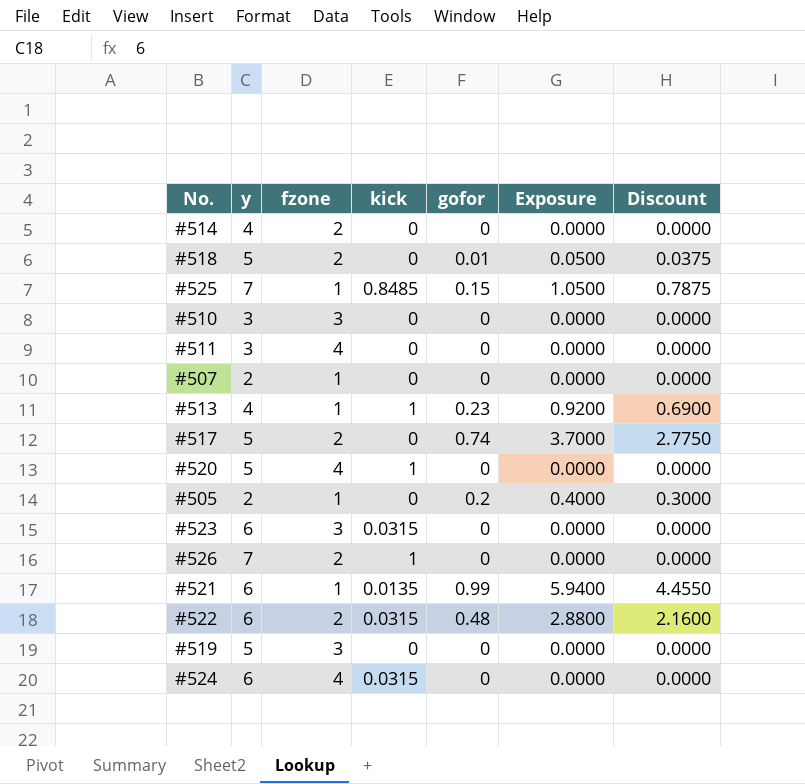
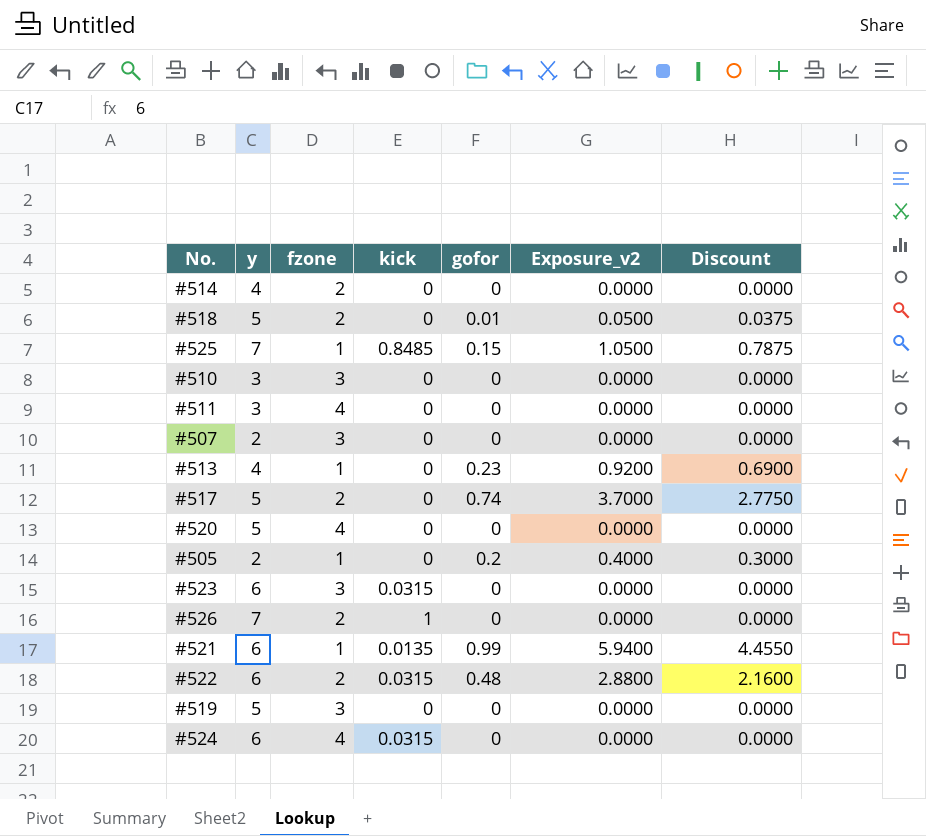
column name: Exposure -> Exposure_v2
#507 | fzone: 1 -> 3
#513 | kick: 1 -> 0
#520 | kick: 1 -> 0

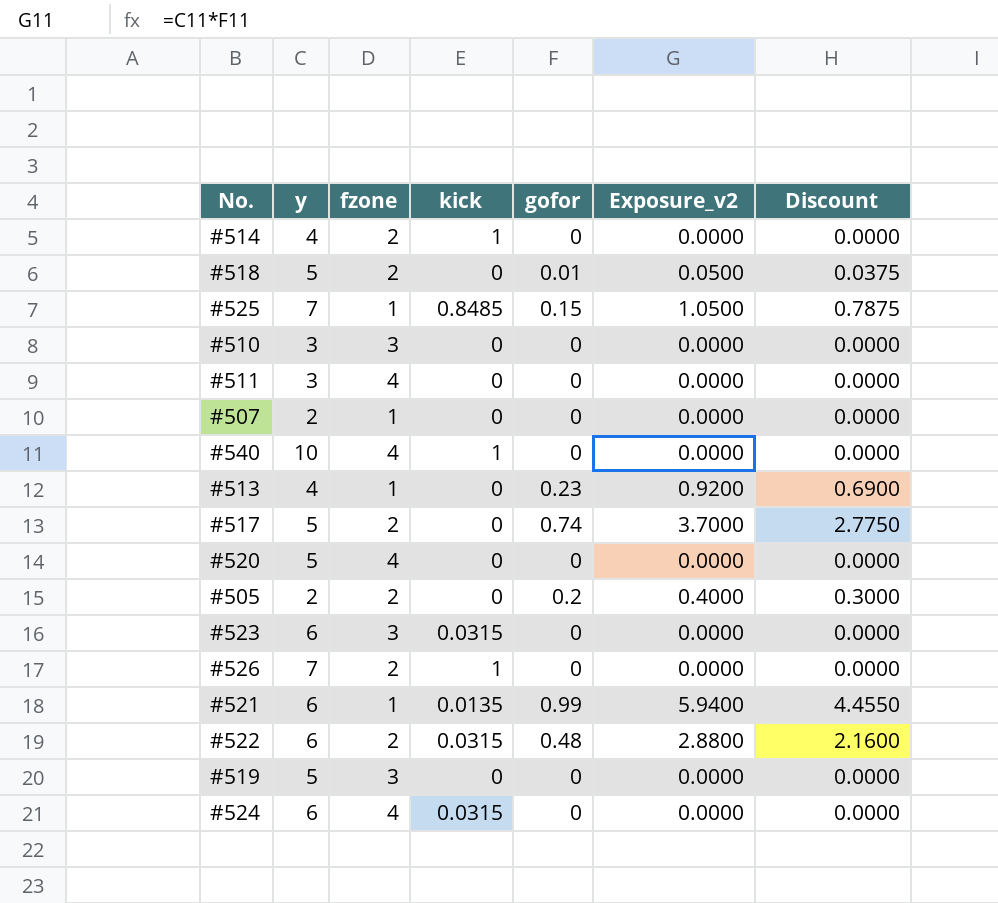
#514 | kick: 0 -> 1
#507 | fzone: 3 -> 1
row #540: none -> 10 | 4 | 1 | 0 | 0.0000 | 0.0000
#505 | fzone: 1 -> 2

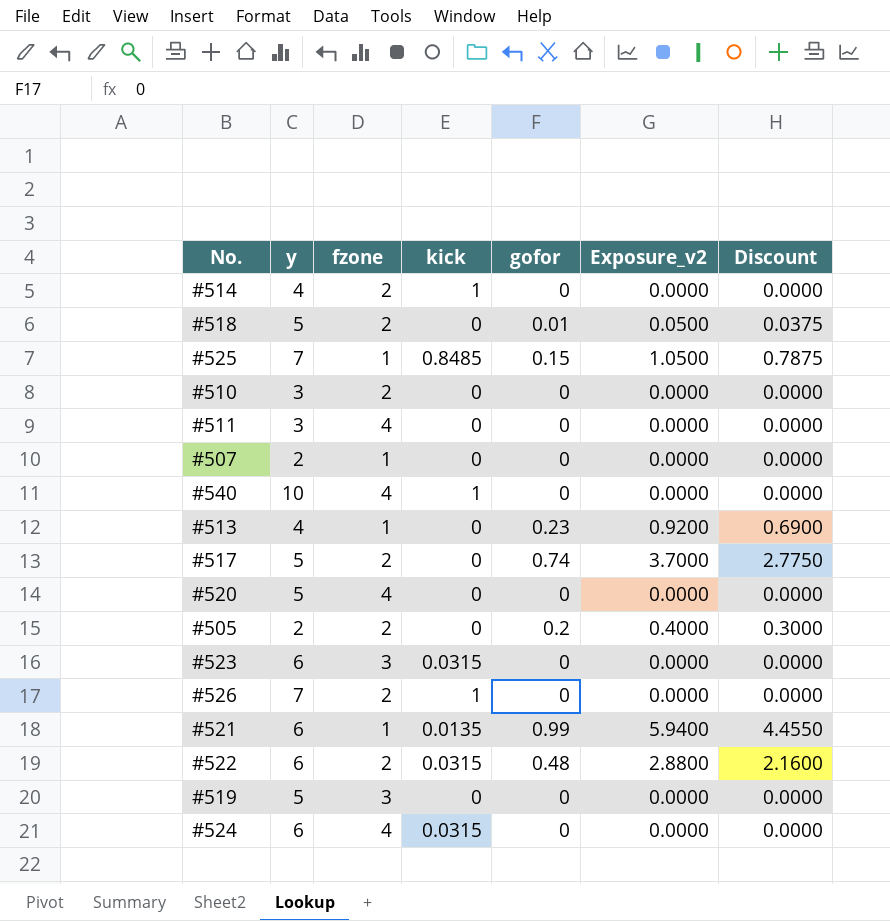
#510 | fzone: 3 -> 2

